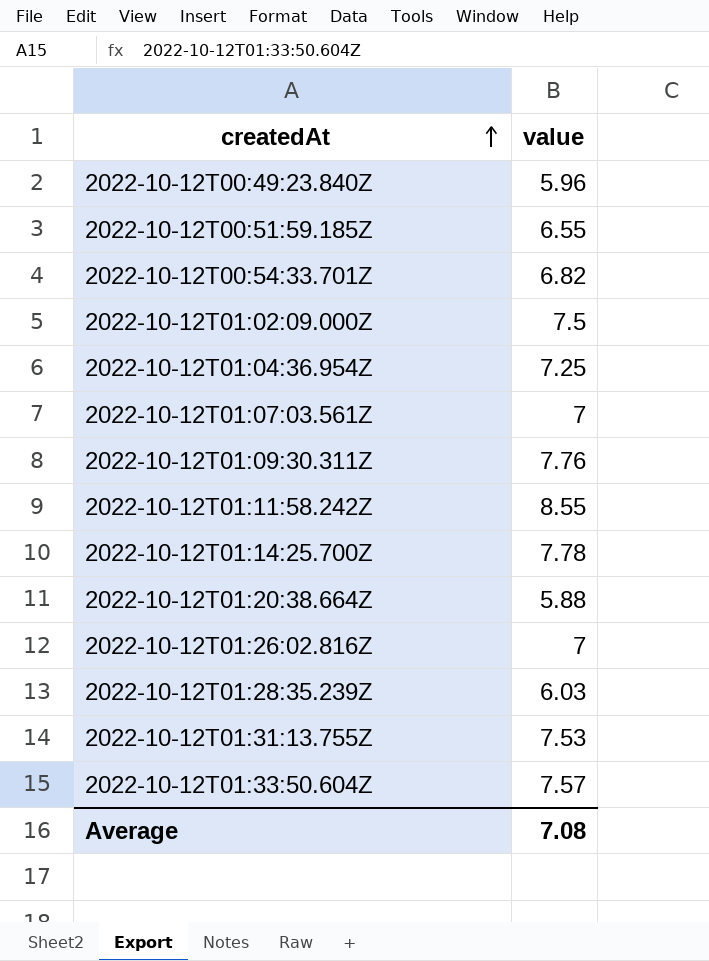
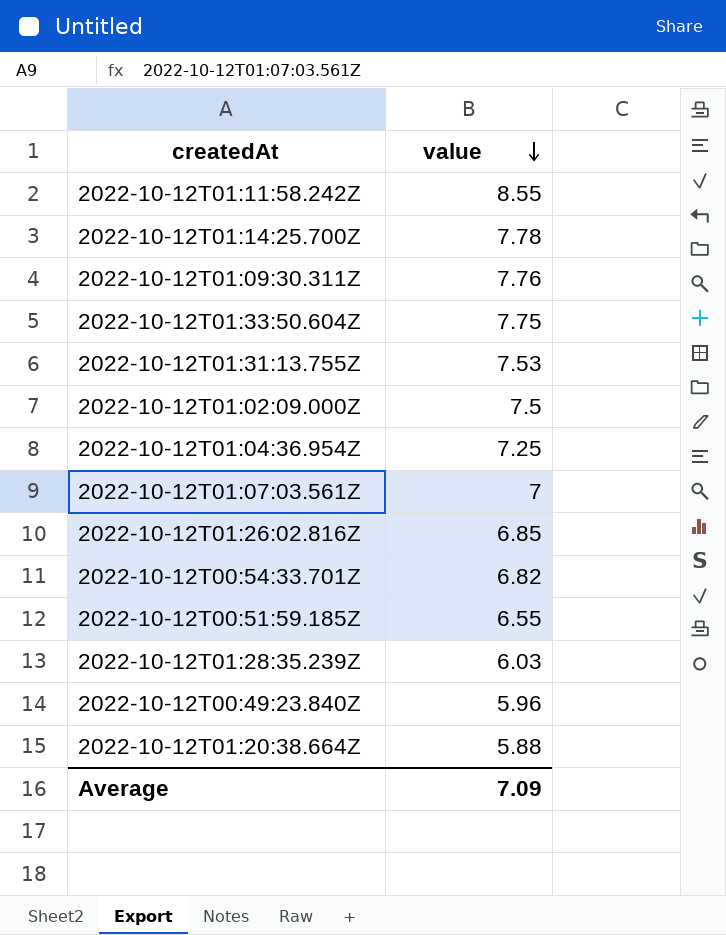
row order: createdAt ascending -> value descending
2022-10-12T01:33:50.604Z | value: 7.57 -> 7.75
2022-10-12T01:26:02.816Z | value: 7 -> 6.85
Average | value: 7.08 -> 7.09

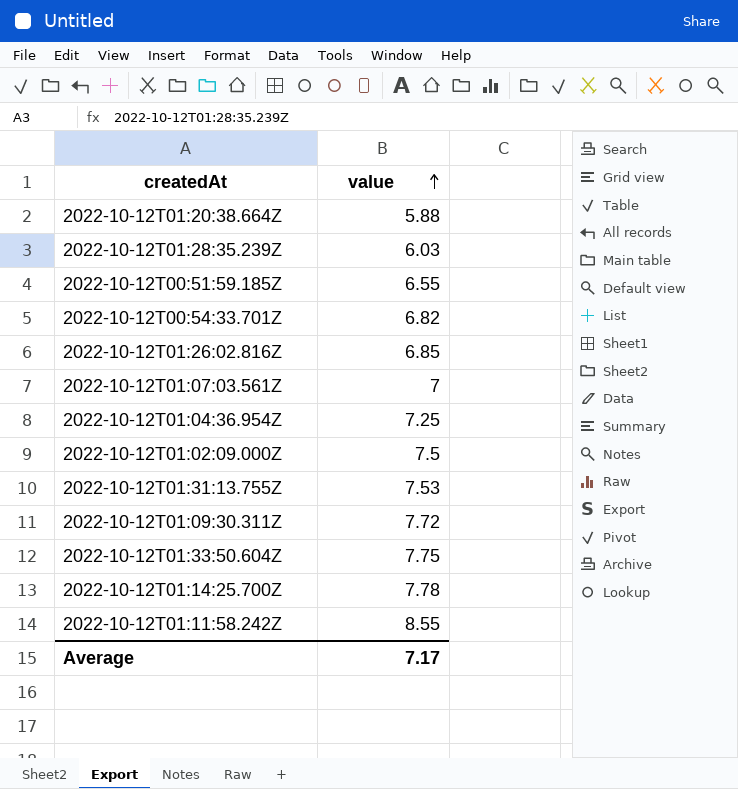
row order: value descending -> value ascending
row 2022-10-12T00:49:23.840Z: 5.96 -> none
2022-10-12T01:09:30.311Z | value: 7.76 -> 7.72
Average | value: 7.09 -> 7.17

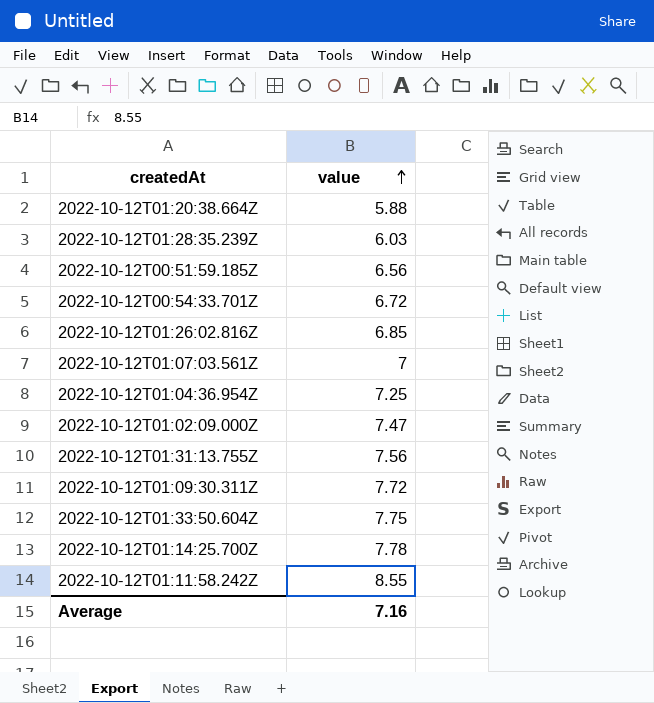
2022-10-12T00:51:59.185Z | value: 6.55 -> 6.56
2022-10-12T00:54:33.701Z | value: 6.82 -> 6.72
2022-10-12T01:02:09.000Z | value: 7.5 -> 7.47
2022-10-12T01:31:13.755Z | value: 7.53 -> 7.56
Average | value: 7.17 -> 7.16

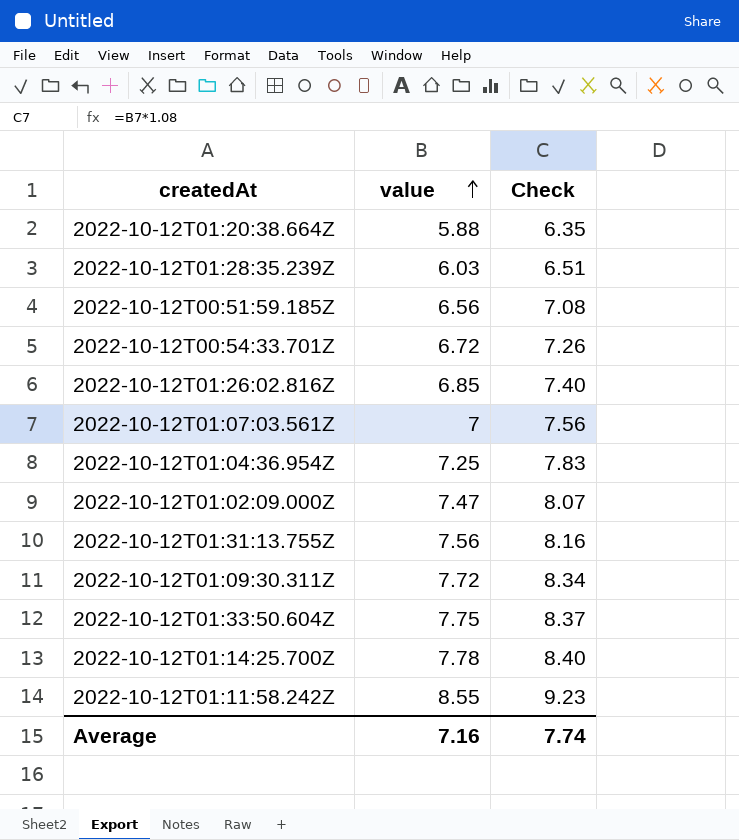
column Check | formula: none -> [value] * 1.08

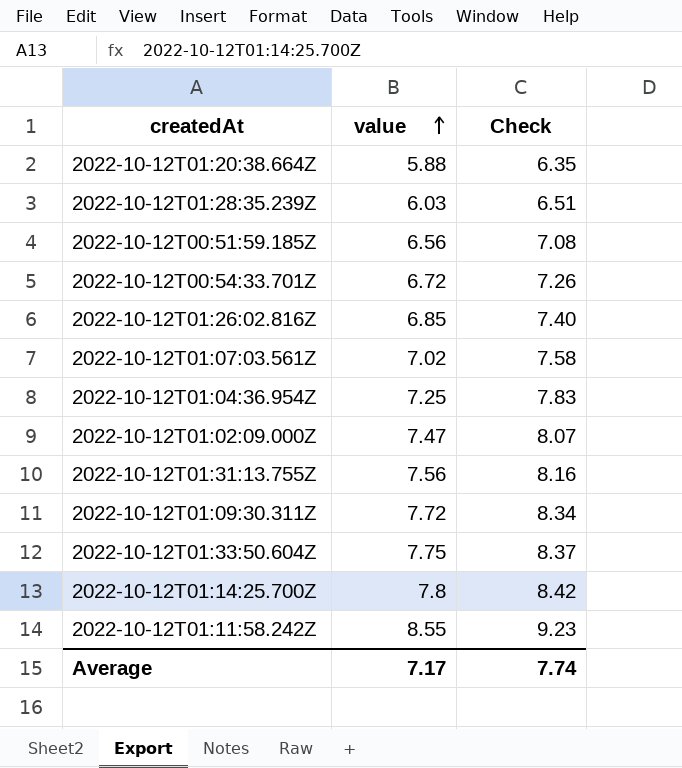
2022-10-12T01:07:03.561Z | value: 7 -> 7.02
2022-10-12T01:07:03.561Z | Check: 7.56 -> 7.58
2022-10-12T01:14:25.700Z | value: 7.78 -> 7.8
2022-10-12T01:14:25.700Z | Check: 8.40 -> 8.42
Average | value: 7.16 -> 7.17

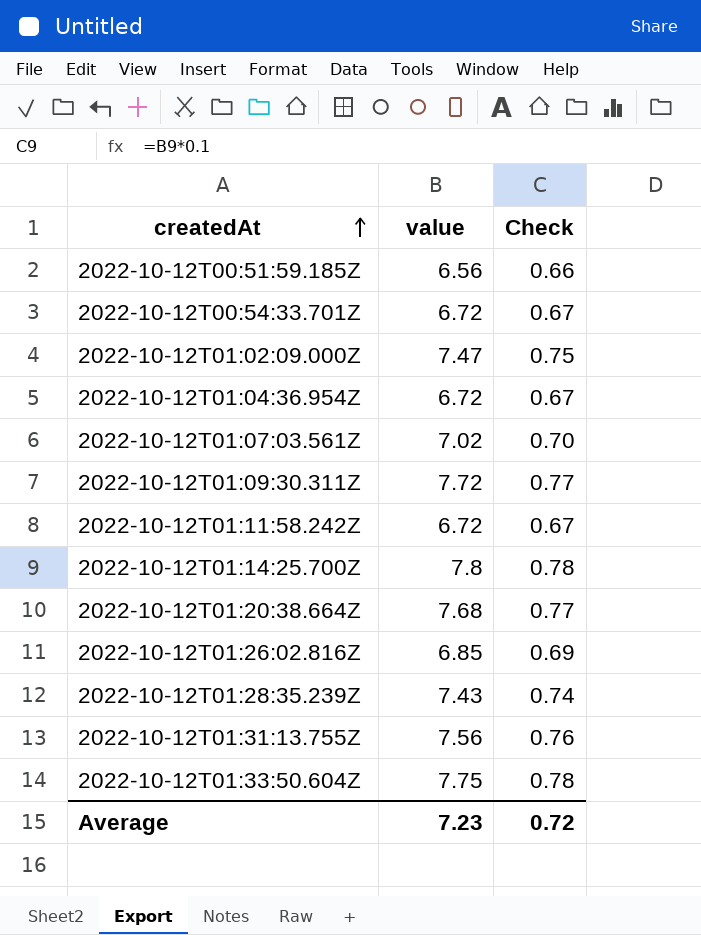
row order: value ascending -> createdAt ascending
column Check | formula: [value] * 1.08 -> [value] * 0.1
2022-10-12T01:04:36.954Z | value: 7.25 -> 6.72
2022-10-12T01:11:58.242Z | value: 8.55 -> 6.72
2022-10-12T01:20:38.664Z | value: 5.88 -> 7.68
2022-10-12T01:28:35.239Z | value: 6.03 -> 7.43
Average | value: 7.17 -> 7.23
Average | Check: 7.74 -> 0.72

